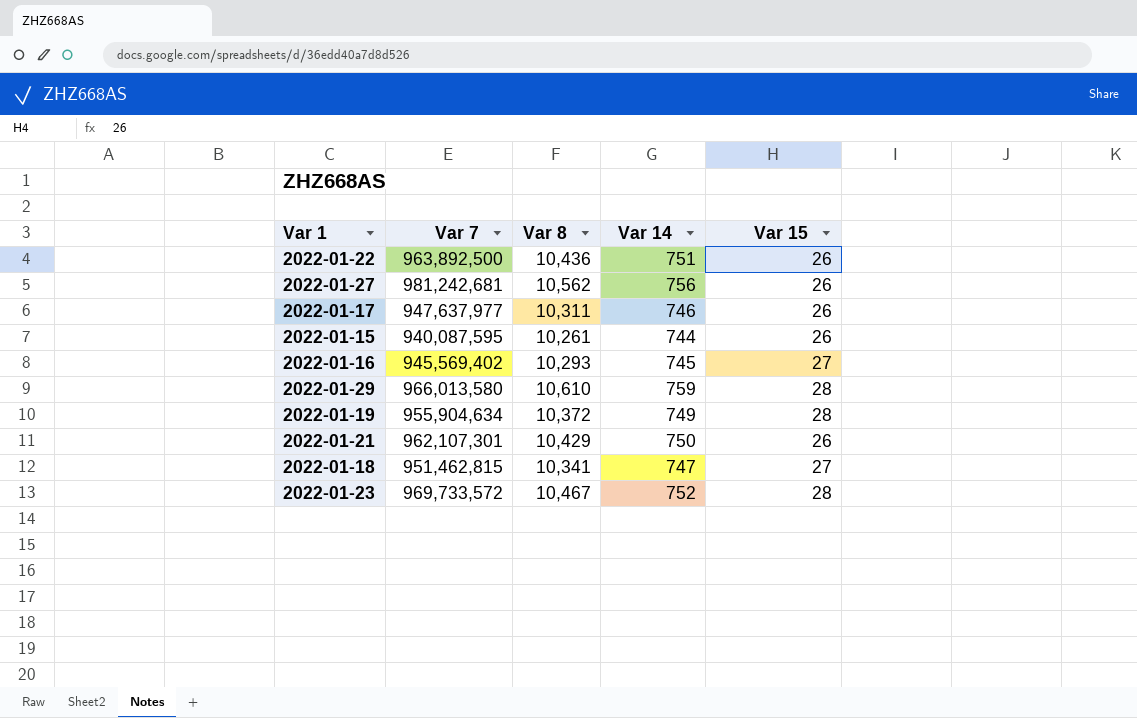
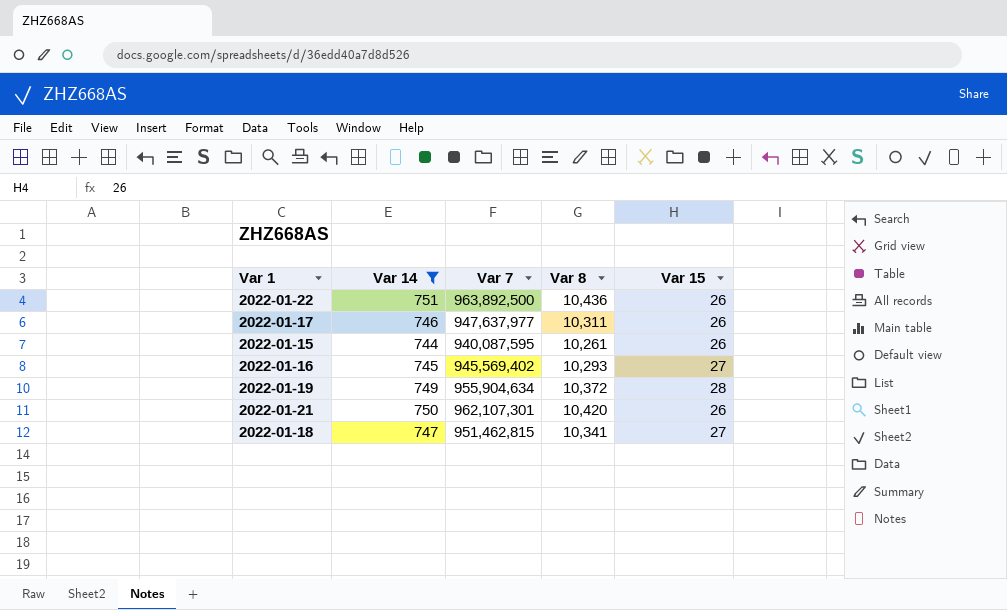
filter: none -> Var 14 <= 751
column Var 14 | position: 4 -> 2
2022-01-21 | Var 8: 10,429 -> 10,420

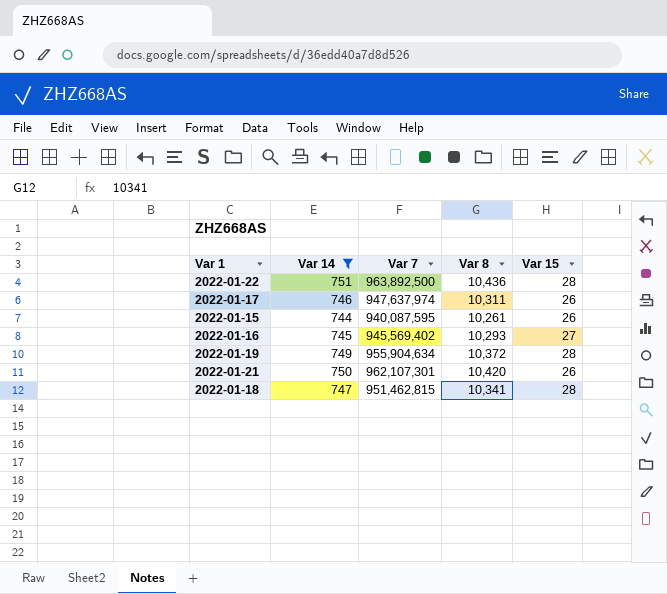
2022-01-22 | Var 15: 26 -> 28
2022-01-17 | Var 7: 947,637,977 -> 947,637,974
2022-01-18 | Var 15: 27 -> 28

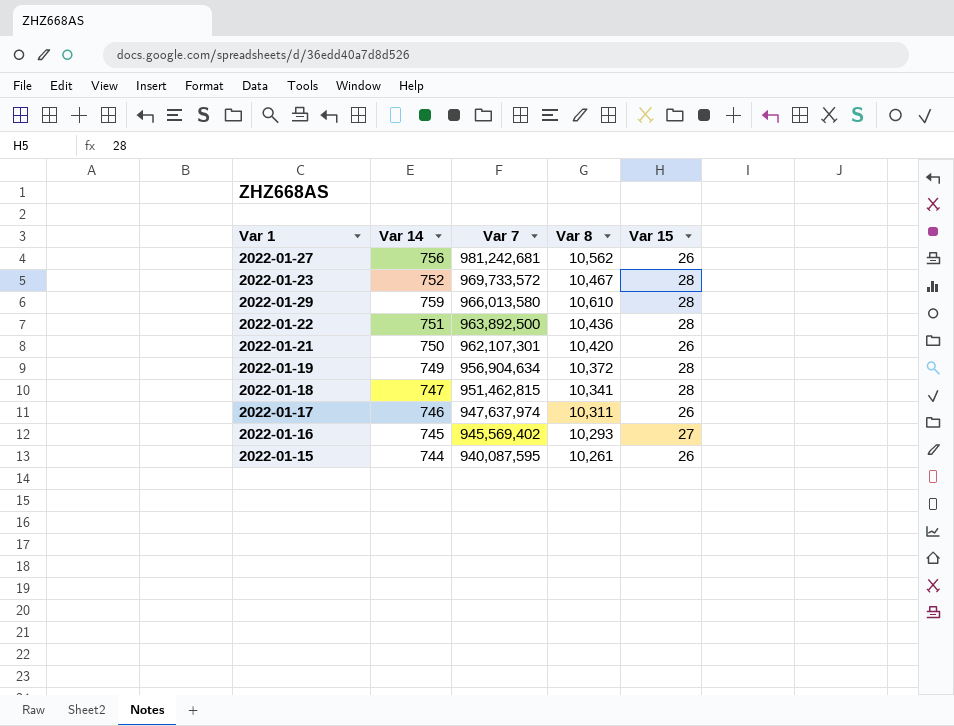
filter: Var 14 <= 751 -> none
row order: none -> Var 7 descending
2022-01-19 | Var 7: 955,904,634 -> 956,904,634

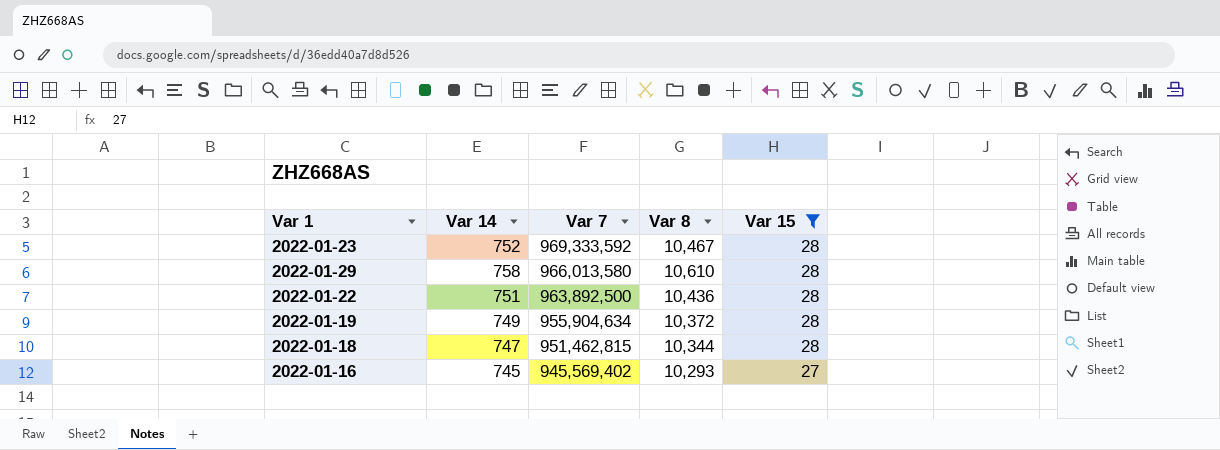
filter: none -> Var 15 != 26
2022-01-23 | Var 7: 969,733,572 -> 969,333,592
2022-01-29 | Var 14: 759 -> 758
2022-01-19 | Var 7: 956,904,634 -> 955,904,634
2022-01-18 | Var 8: 10,341 -> 10,344

